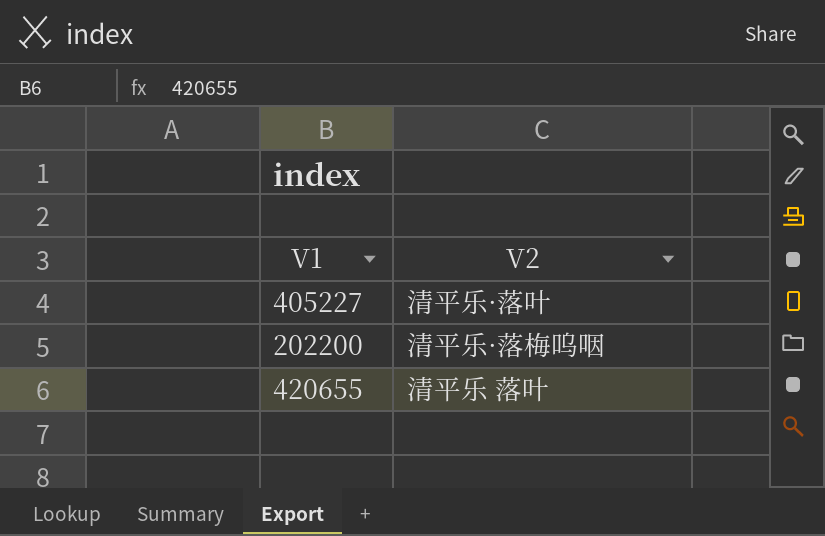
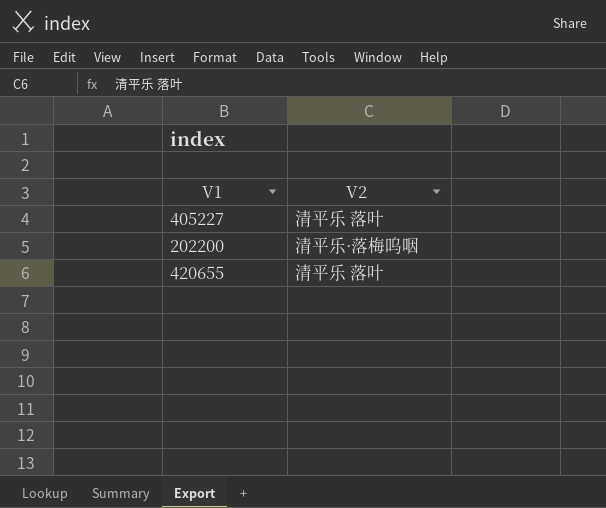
405227 | V2: 清平乐·落叶 -> 清平乐 落叶

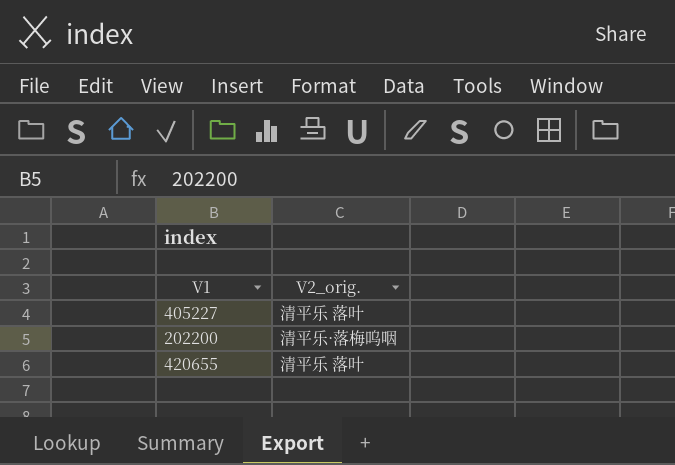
column name: V2 -> V2_orig.

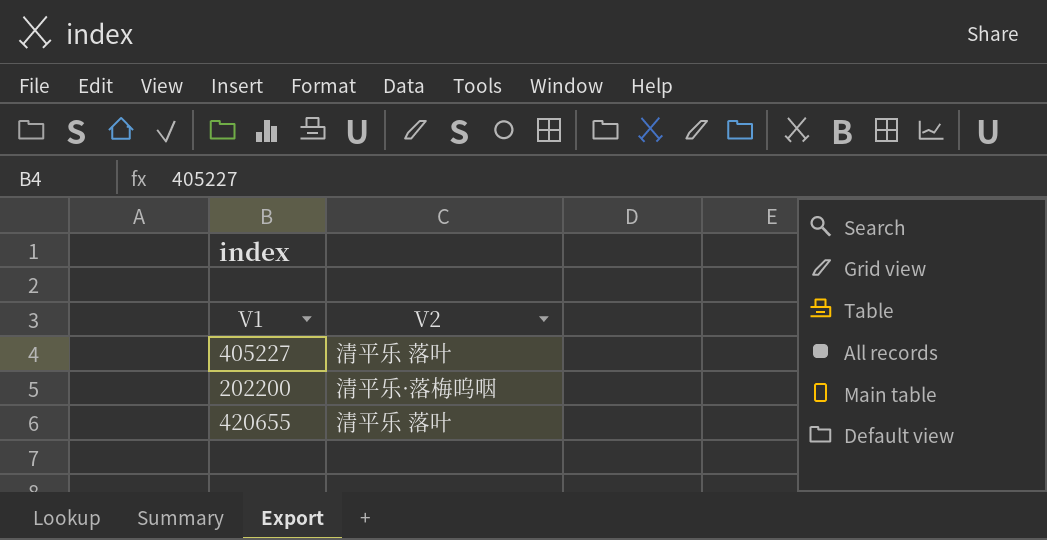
column name: V2_orig. -> V2

